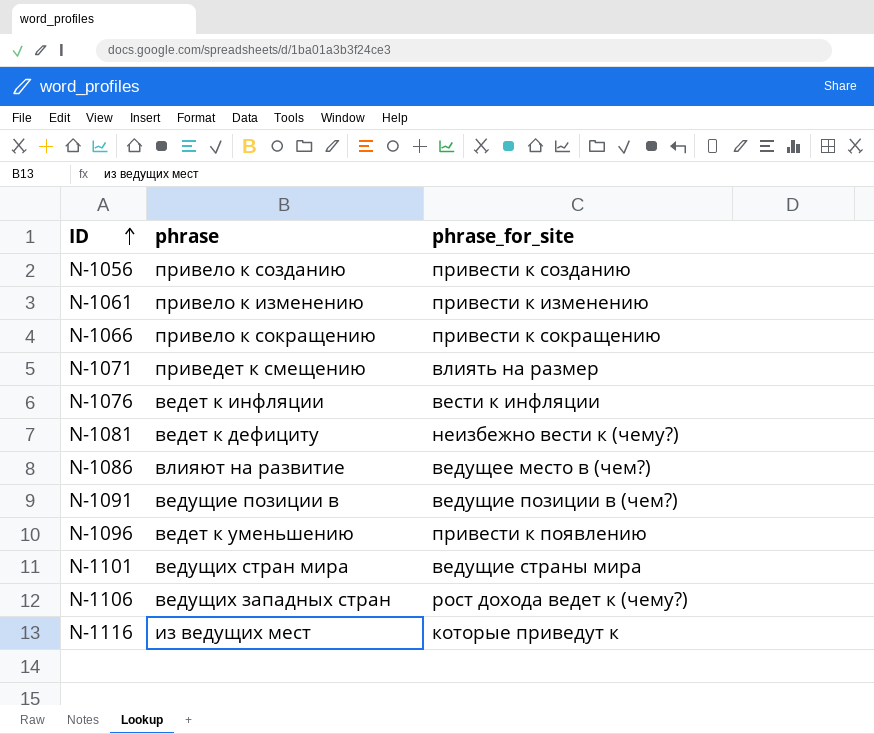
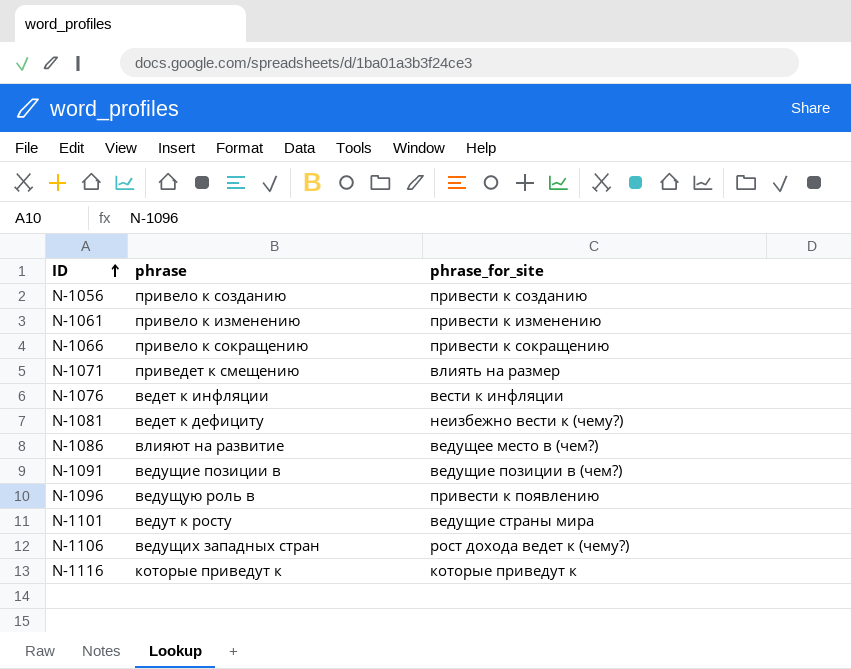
N-1096 | phrase: ведет к уменьшению -> ведущую роль в
N-1101 | phrase: ведущих стран мира -> ведут к росту
N-1116 | phrase: из ведущих мест -> которые приведут к

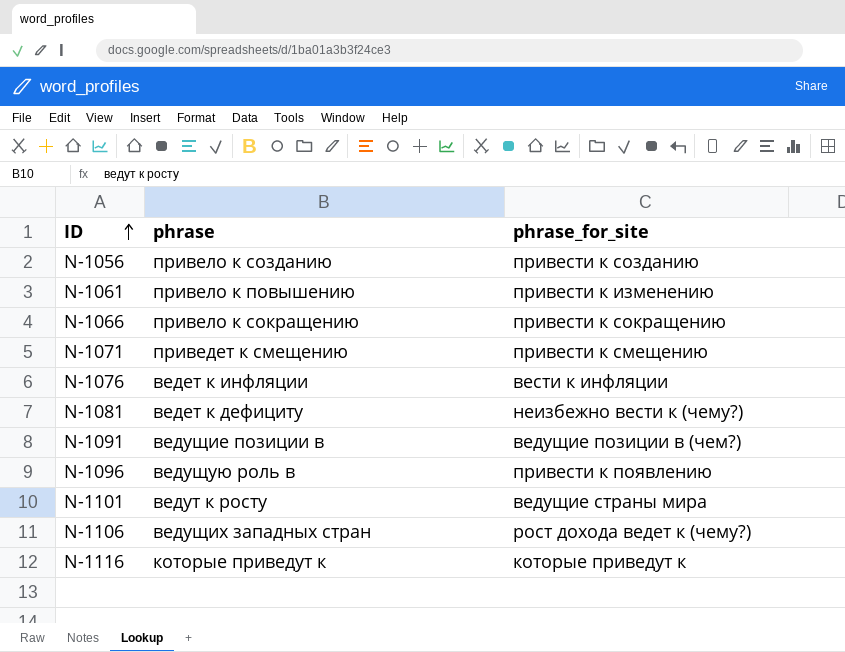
row N-1086: влияют на развитие | ведущее место в (чем?) -> none
N-1061 | phrase: привело к изменению -> привело к повышению
N-1071 | phrase_for_site: влиять на размер -> привести к смещению

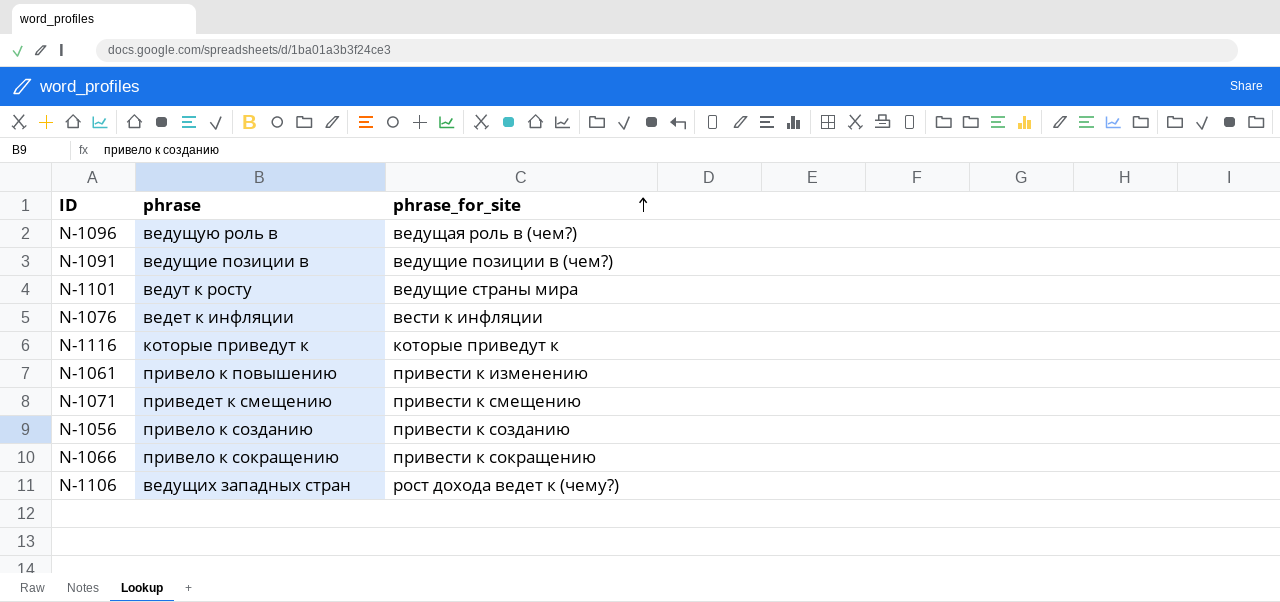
row order: ID ascending -> phrase_for_site ascending
row N-1081: ведет к дефициту | неизбежно вести к (чему?) -> none
N-1096 | phrase_for_site: привести к появлению -> ведущая роль в (чем?)

